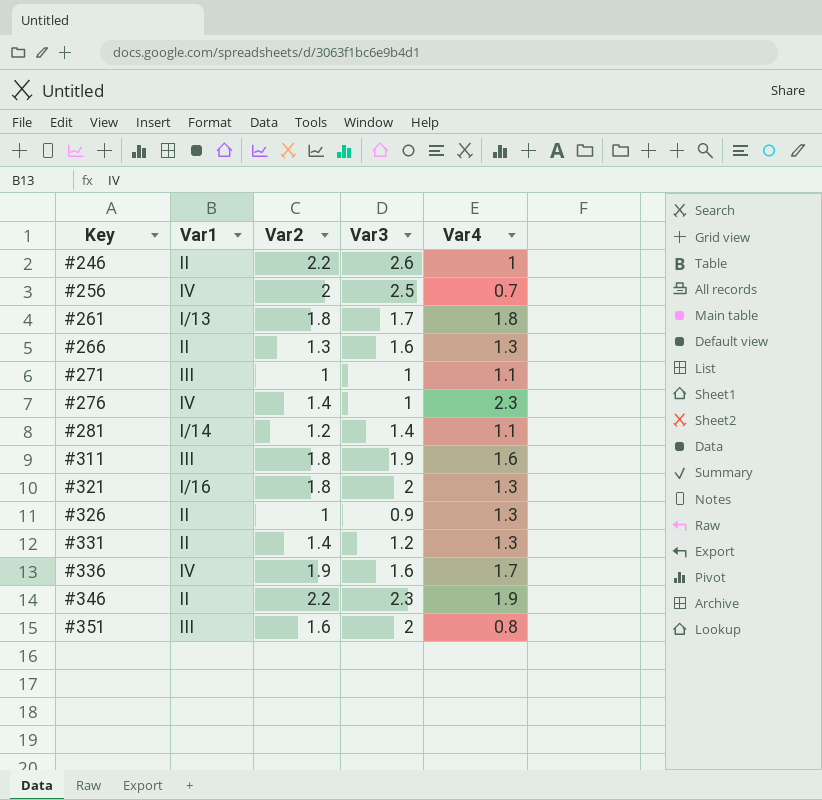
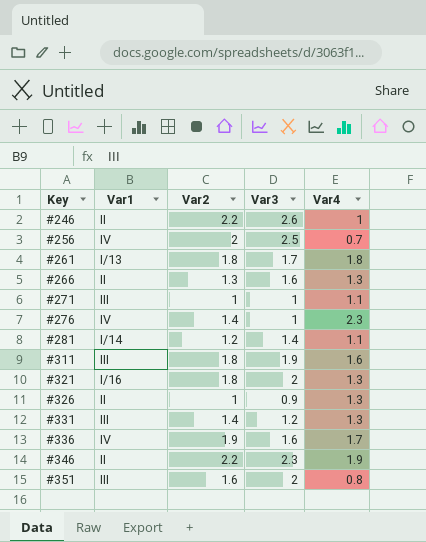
#331 | Var1: II -> III

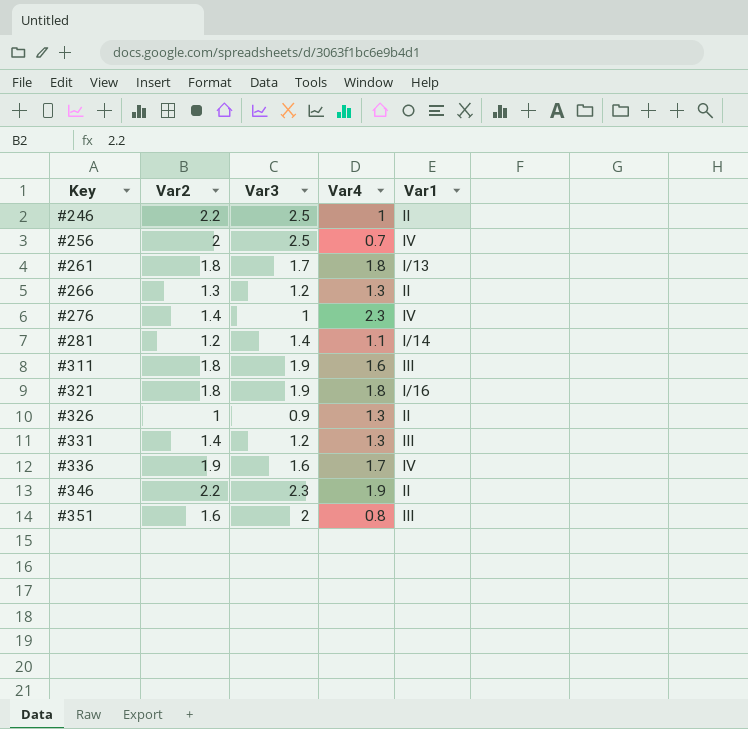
column Var1 | position: 2 -> 5
row #271: III | 1 | 1 | 1.1 -> none
#246 | Var3: 2.6 -> 2.5
#266 | Var3: 1.6 -> 1.2
#321 | Var3: 2 -> 1.9
#321 | Var4: 1.3 -> 1.8

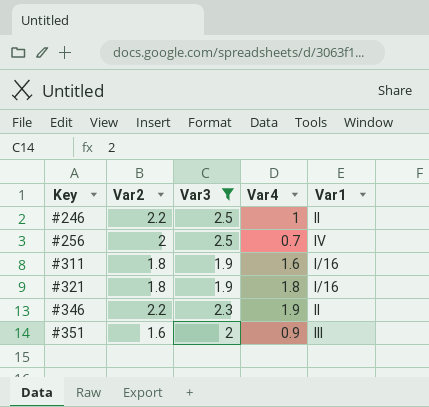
filter: none -> Var3 >= 1.9
#311 | Var1: III -> I/16
#351 | Var4: 0.8 -> 0.9

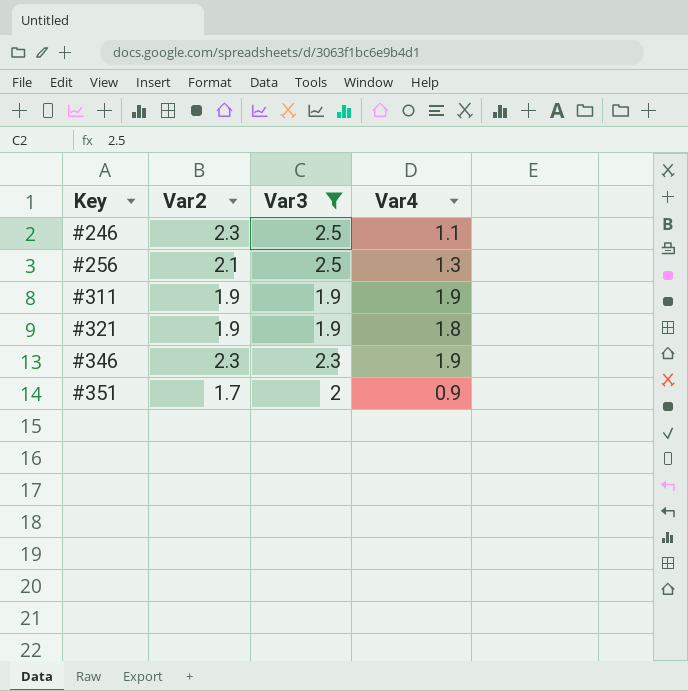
column Var1 | position: 5 -> none
#246 | Var2: 2.2 -> 2.3
#246 | Var4: 1 -> 1.1
#256 | Var2: 2 -> 2.1
#256 | Var4: 0.7 -> 1.3
#311 | Var2: 1.8 -> 1.9
#311 | Var4: 1.6 -> 1.9
#321 | Var2: 1.8 -> 1.9
#346 | Var2: 2.2 -> 2.3
#351 | Var2: 1.6 -> 1.7

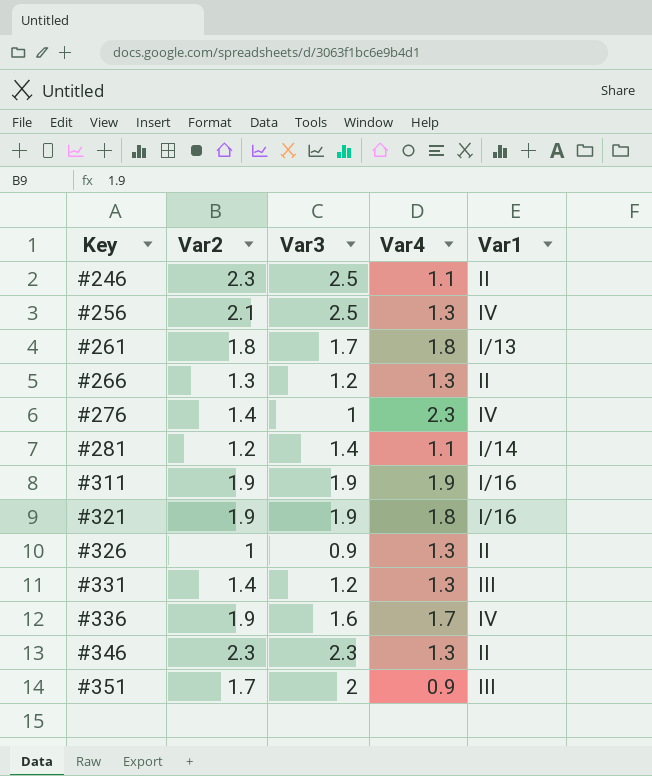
filter: Var3 >= 1.9 -> none
column Var1 | position: none -> 5
#346 | Var4: 1.9 -> 1.3

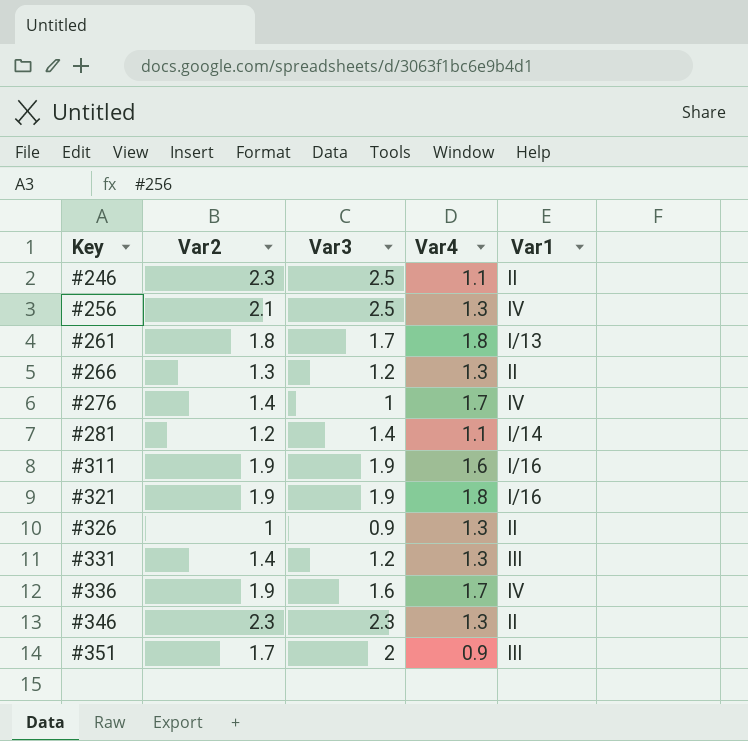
#276 | Var4: 2.3 -> 1.7
#311 | Var4: 1.9 -> 1.6

